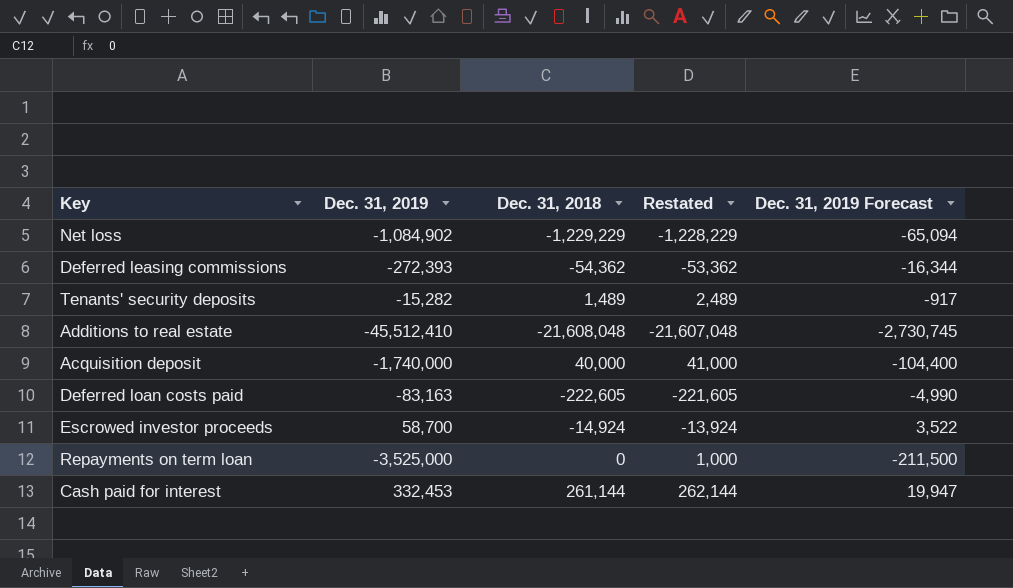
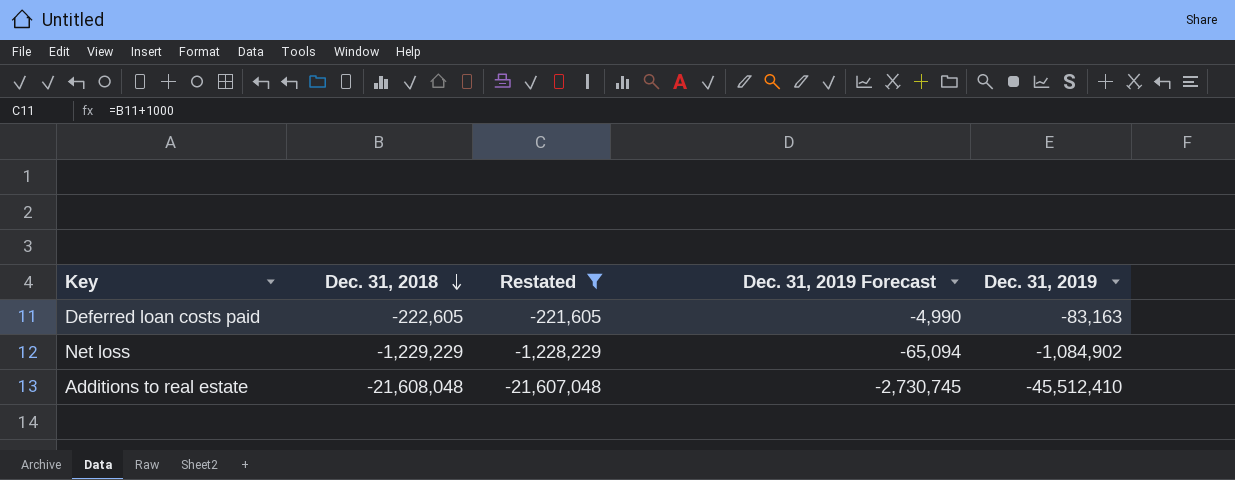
filter: none -> Restated <= -221,605
row order: none -> Dec. 31, 2018 descending
column Dec. 31, 2019 | position: 2 -> 5

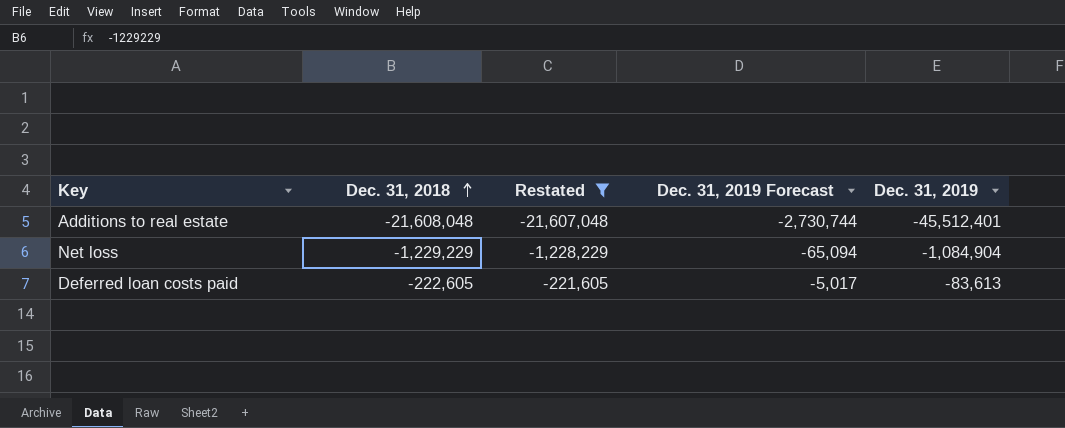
row order: Dec. 31, 2018 descending -> Dec. 31, 2018 ascending
Additions to real estate | Dec. 31, 2019 Forecast: -2,730,745 -> -2,730,744
Additions to real estate | Dec. 31, 2019: -45,512,410 -> -45,512,401
Net loss | Dec. 31, 2019: -1,084,902 -> -1,084,904
Deferred loan costs paid | Dec. 31, 2019 Forecast: -4,990 -> -5,017
Deferred loan costs paid | Dec. 31, 2019: -83,163 -> -83,613

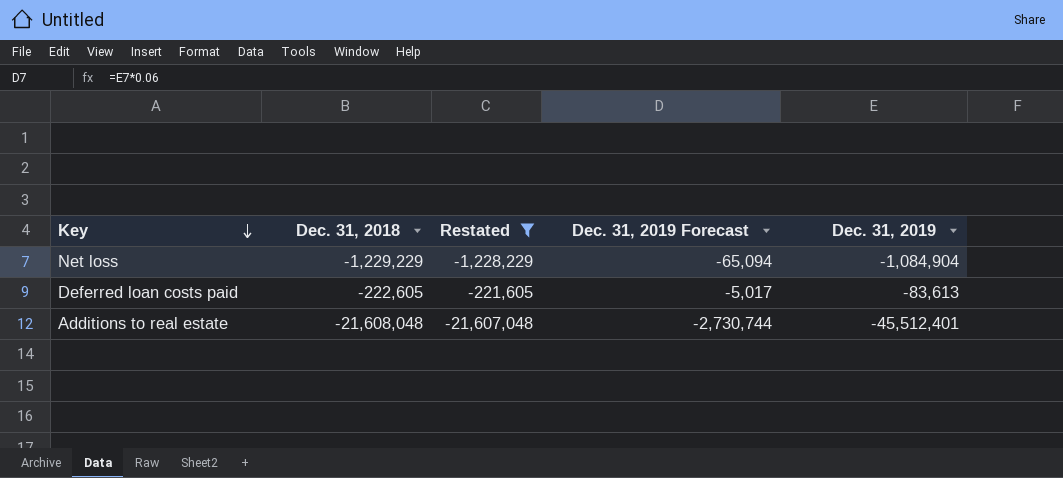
row order: Dec. 31, 2018 ascending -> Key descending

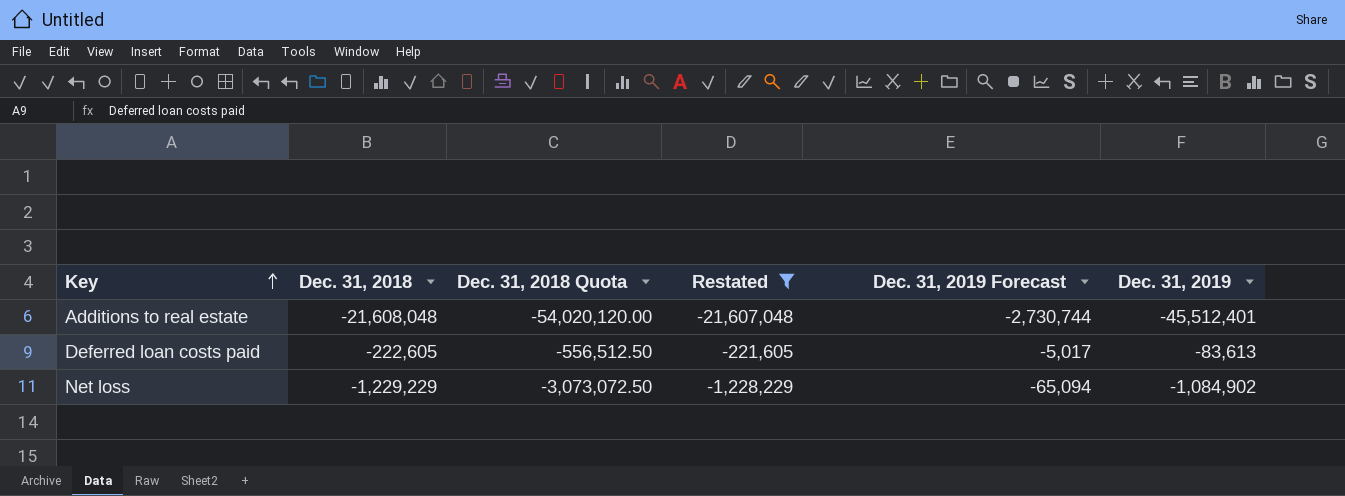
row order: Key descending -> Key ascending
column Dec. 31, 2018 Quota | formula: none -> [Dec. 31, 2018] * 2.5
Net loss | Dec. 31, 2019: -1,084,904 -> -1,084,902

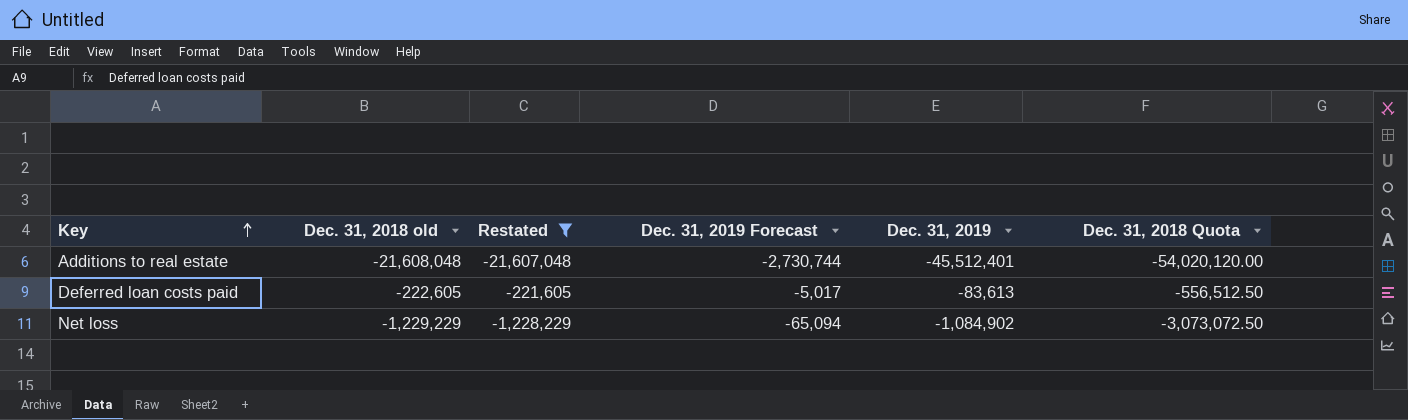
column name: Dec. 31, 2018 -> Dec. 31, 2018 old
column Dec. 31, 2018 Quota | position: 3 -> 6

